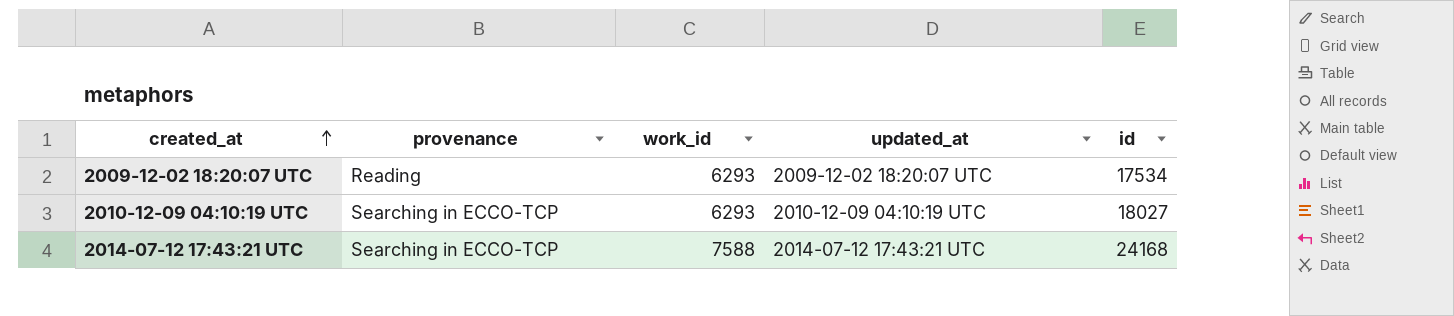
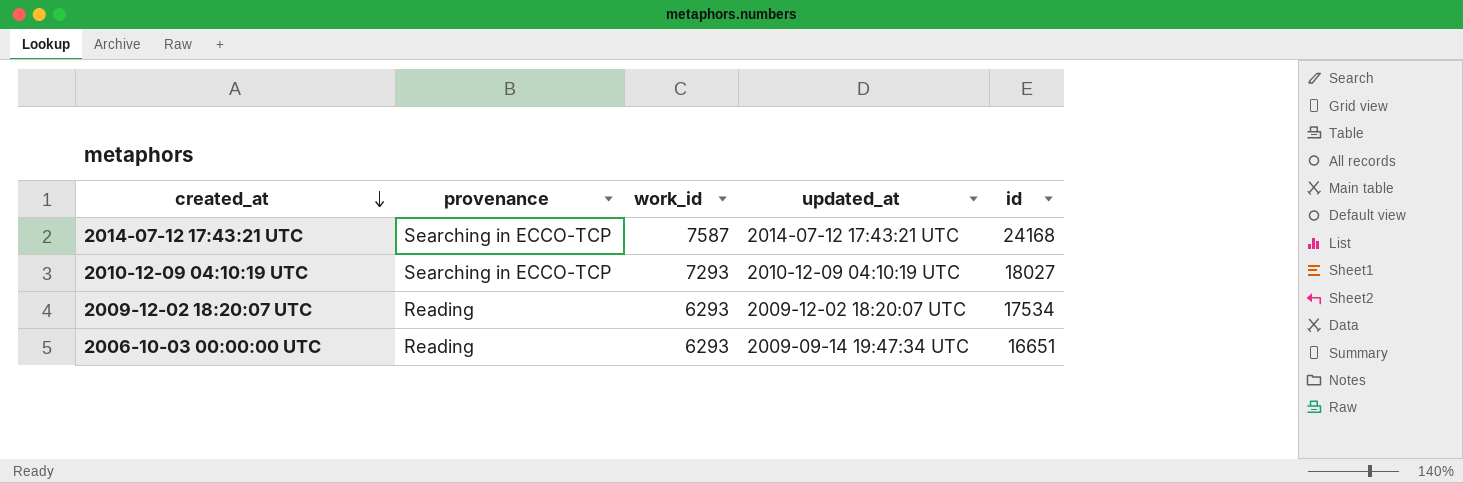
row order: created_at ascending -> created_at descending
2014-07-12 17:43:21 UTC | work_id: 7588 -> 7587
2010-12-09 04:10:19 UTC | work_id: 6293 -> 7293
row 2006-10-03 00:00:00 UTC: none -> Reading | 6293 | 2009-09-14 19:47:34 UTC | 16651

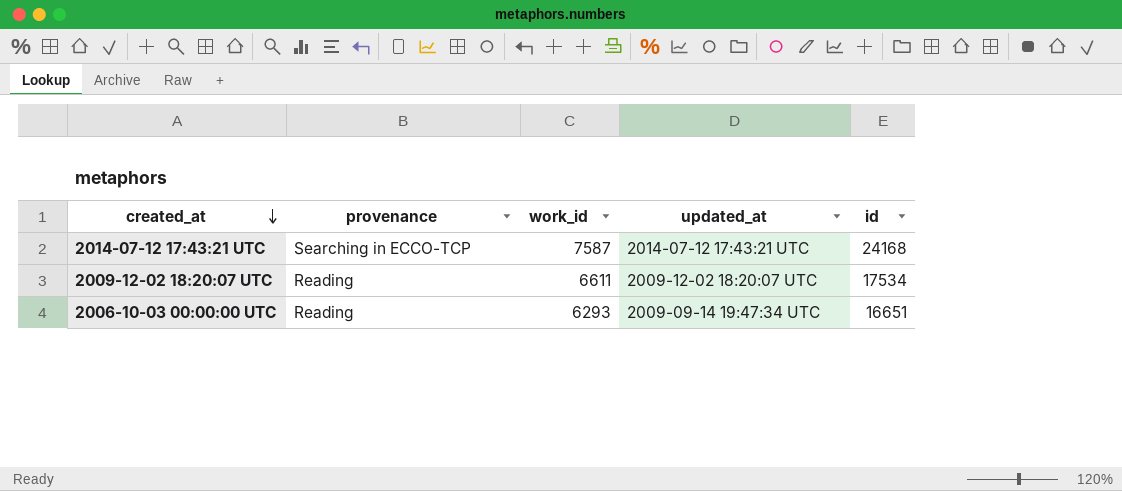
row 2010-12-09 04:10:19 UTC: Searching in ECCO-TCP | 7293 | 2010-12-09 04:10:19 UTC | 18027 -> none
2009-12-02 18:20:07 UTC | work_id: 6293 -> 6611

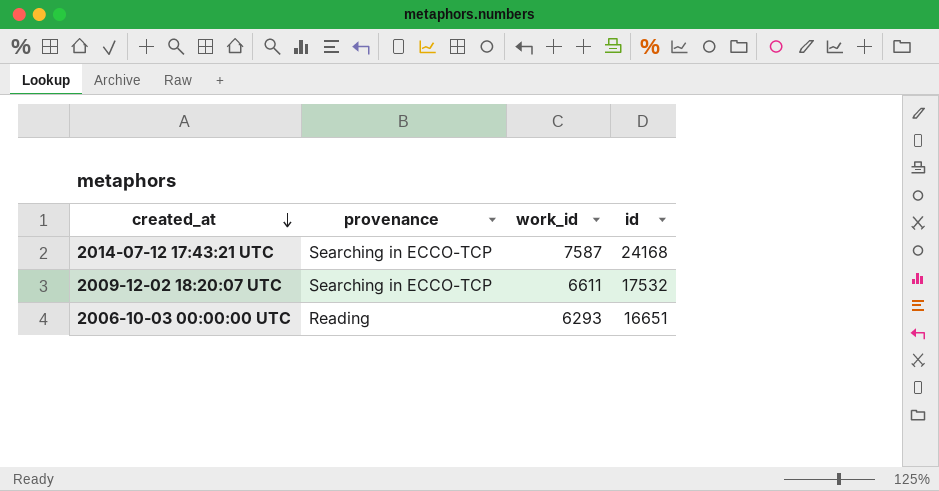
column updated_at | position: 4 -> none
2009-12-02 18:20:07 UTC | provenance: Reading -> Searching in ECCO-TCP
2009-12-02 18:20:07 UTC | id: 17534 -> 17532

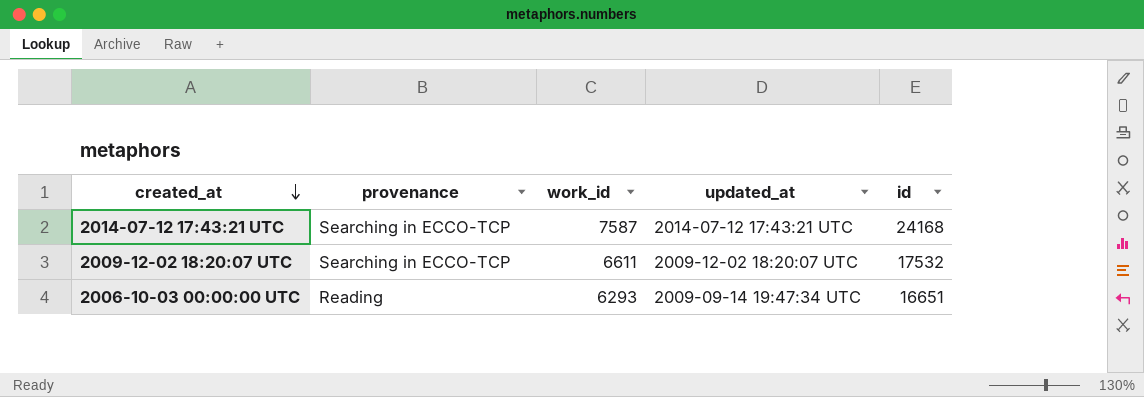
column updated_at | position: none -> 4

